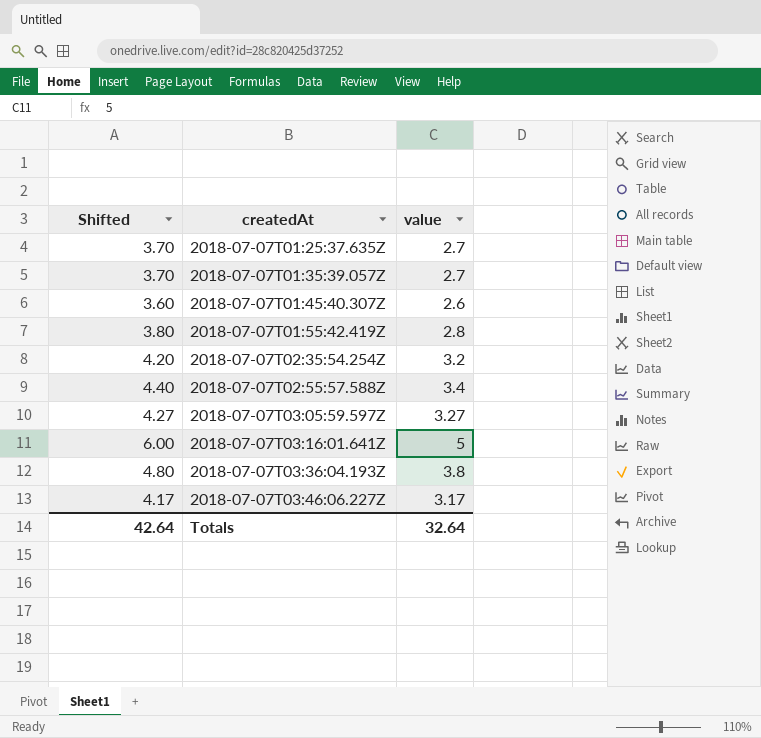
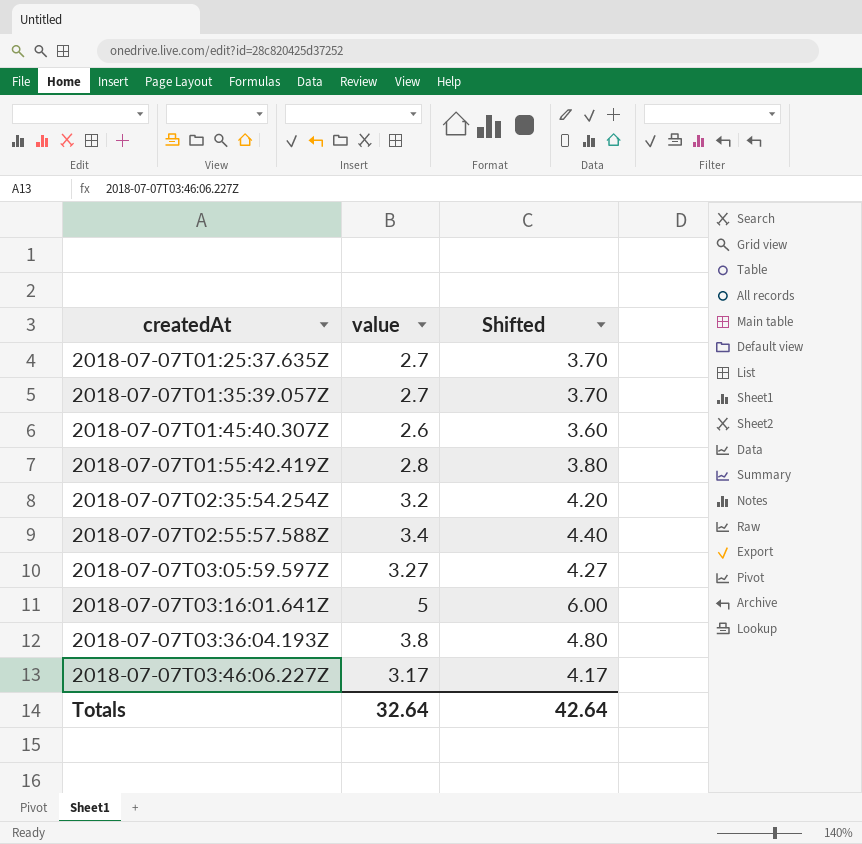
column Shifted | position: 1 -> 3

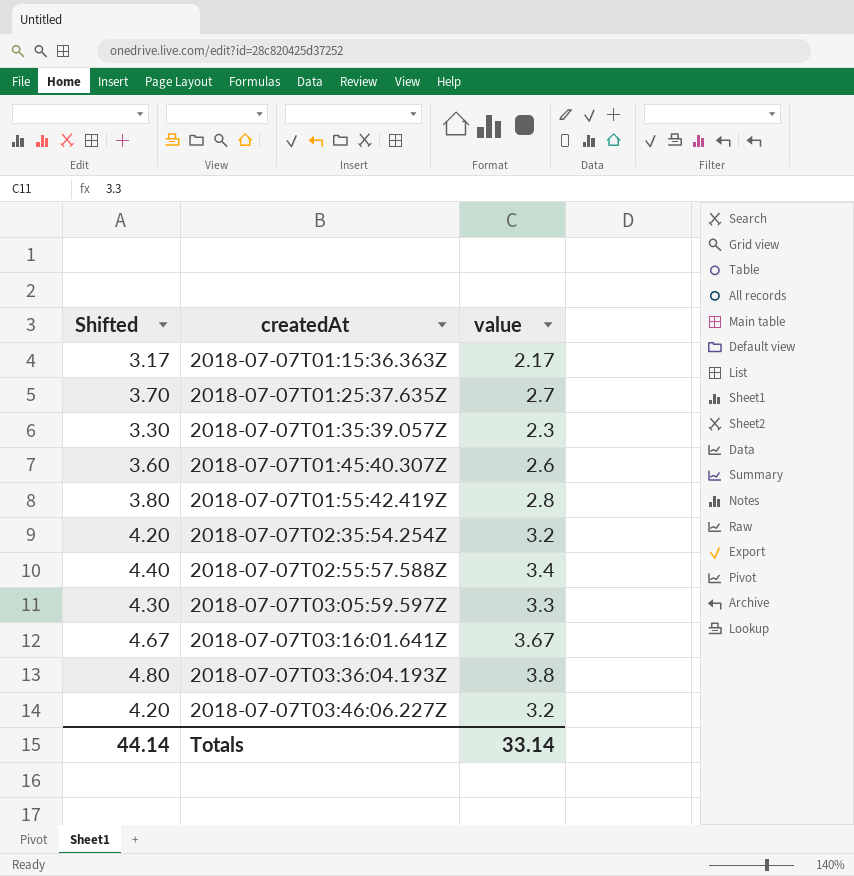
column Shifted | position: 3 -> 1
row 2018-07-07T01:15:36.363Z: none -> 3.17 | 2.17
2018-07-07T01:35:39.057Z | Shifted: 3.70 -> 3.30
2018-07-07T01:35:39.057Z | value: 2.7 -> 2.3
2018-07-07T03:05:59.597Z | Shifted: 4.27 -> 4.30
2018-07-07T03:05:59.597Z | value: 3.27 -> 3.3
2018-07-07T03:16:01.641Z | Shifted: 6.00 -> 4.67
2018-07-07T03:16:01.641Z | value: 5 -> 3.67
2018-07-07T03:46:06.227Z | Shifted: 4.17 -> 4.20
2018-07-07T03:46:06.227Z | value: 3.17 -> 3.2
Totals | Shifted: 42.64 -> 44.14
Totals | value: 32.64 -> 33.14

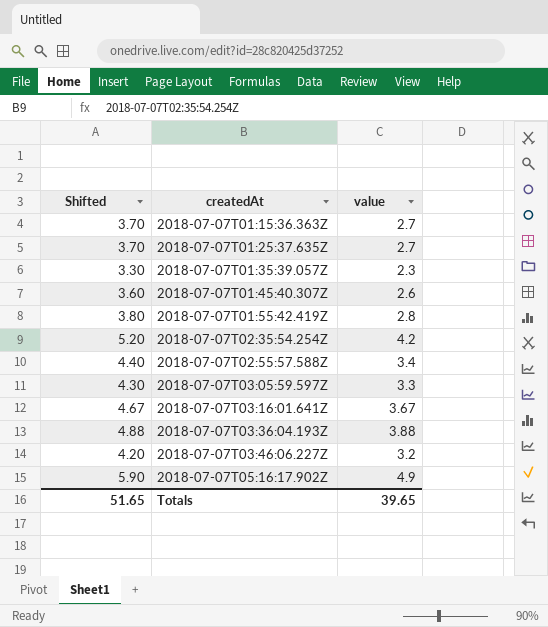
2018-07-07T01:15:36.363Z | Shifted: 3.17 -> 3.70
2018-07-07T01:15:36.363Z | value: 2.17 -> 2.7
2018-07-07T02:35:54.254Z | Shifted: 4.20 -> 5.20
2018-07-07T02:35:54.254Z | value: 3.2 -> 4.2
2018-07-07T03:36:04.193Z | Shifted: 4.80 -> 4.88
2018-07-07T03:36:04.193Z | value: 3.8 -> 3.88
row 2018-07-07T05:16:17.902Z: none -> 5.90 | 4.9
Totals | Shifted: 44.14 -> 51.65
Totals | value: 33.14 -> 39.65

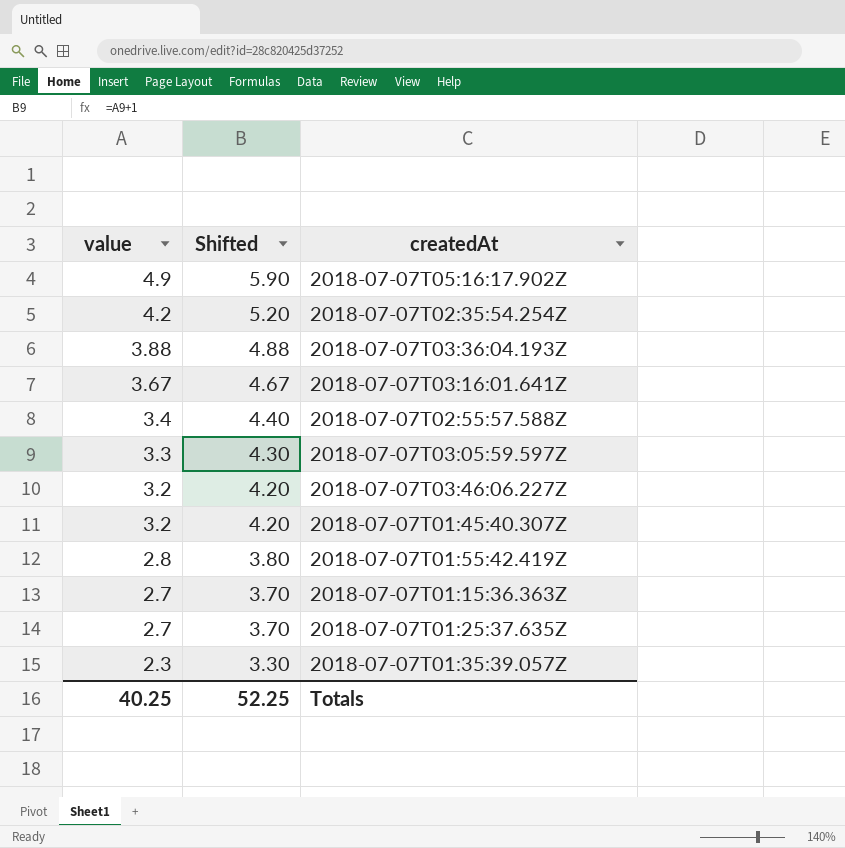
row order: createdAt ascending -> value descending
column value | position: 3 -> 1
2018-07-07T01:45:40.307Z | value: 2.6 -> 3.2
2018-07-07T01:45:40.307Z | Shifted: 3.60 -> 4.20
Totals | value: 39.65 -> 40.25
Totals | Shifted: 51.65 -> 52.25

